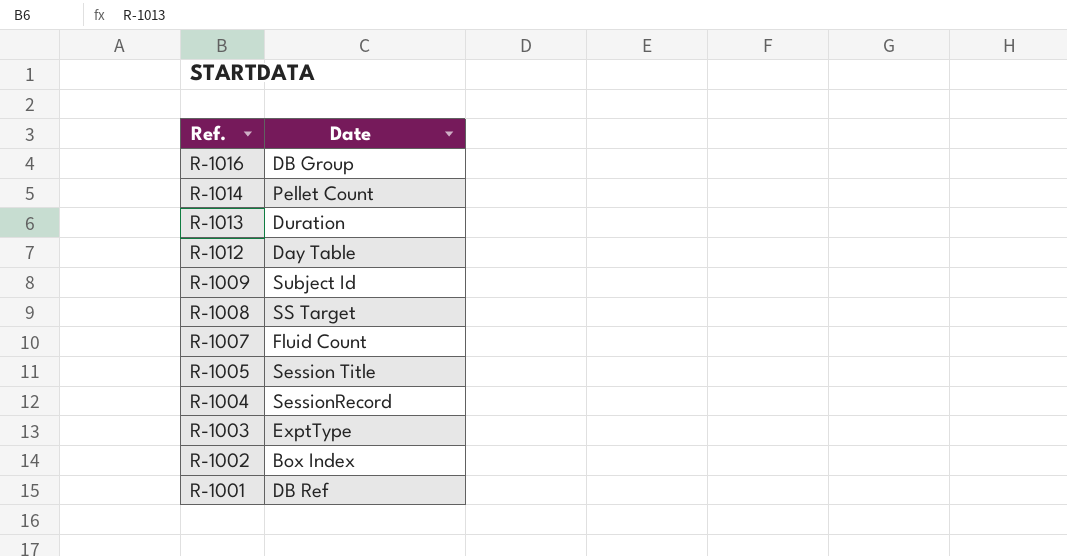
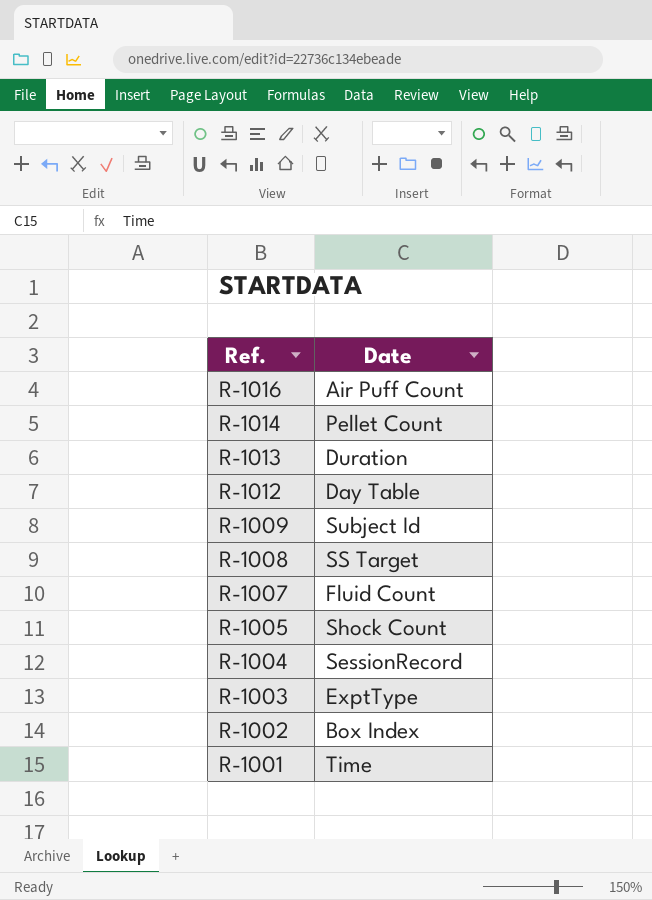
R-1016 | Date: DB Group -> Air Puff Count
R-1005 | Date: Session Title -> Shock Count
R-1001 | Date: DB Ref -> Time

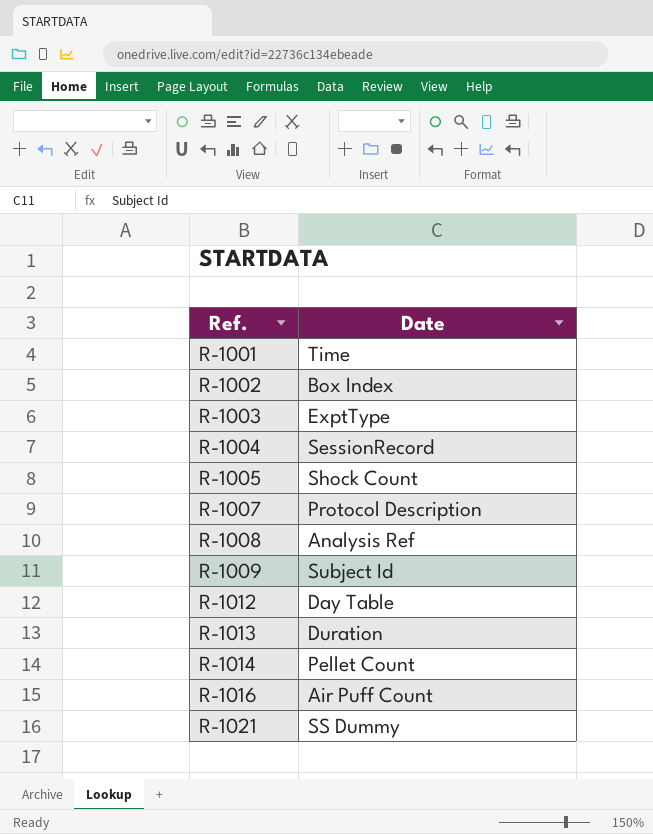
row order: Ref. descending -> Ref. ascending
R-1007 | Date: Fluid Count -> Protocol Description
R-1008 | Date: SS Target -> Analysis Ref
row R-1021: none -> SS Dummy

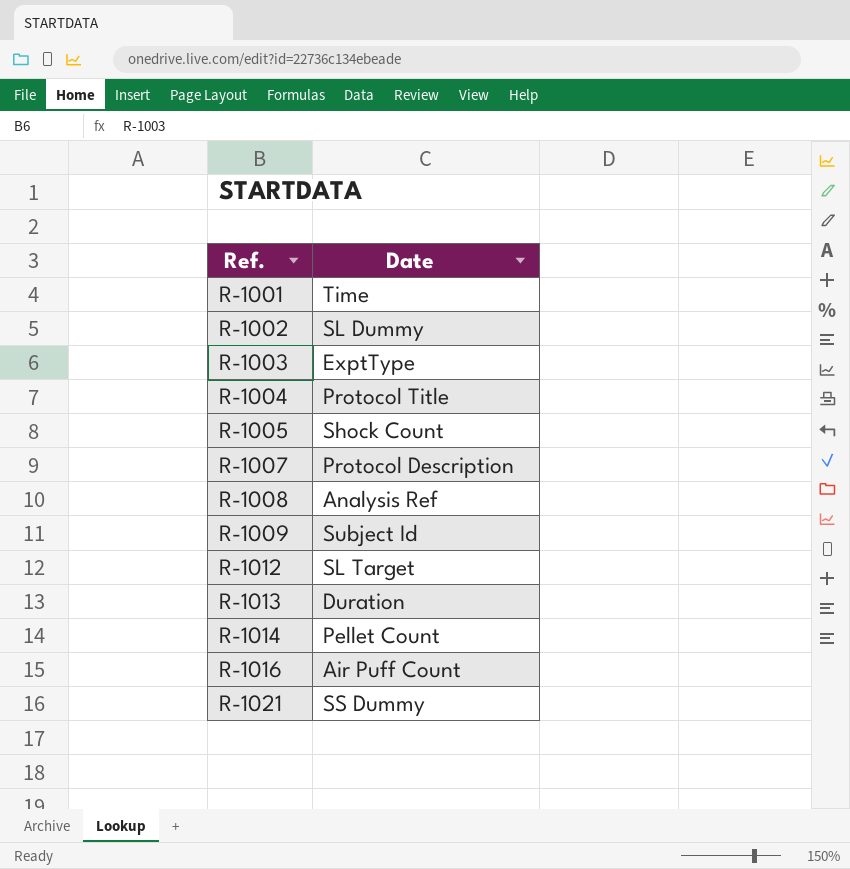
R-1002 | Date: Box Index -> SL Dummy
R-1004 | Date: SessionRecord -> Protocol Title
R-1012 | Date: Day Table -> SL Target

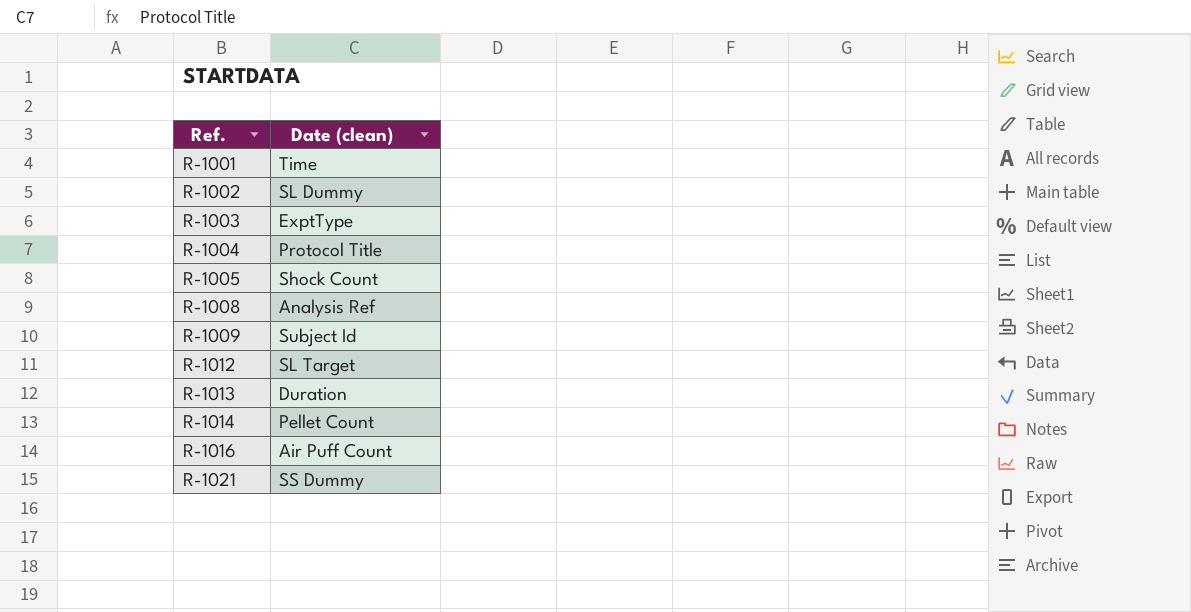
column name: Date -> Date (clean)
row R-1007: Protocol Description -> none

